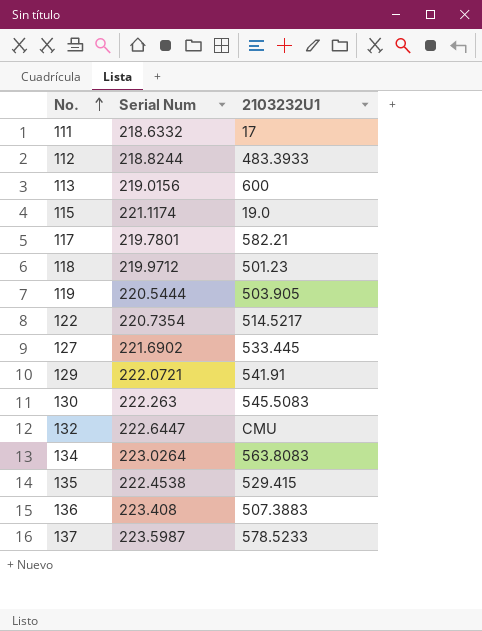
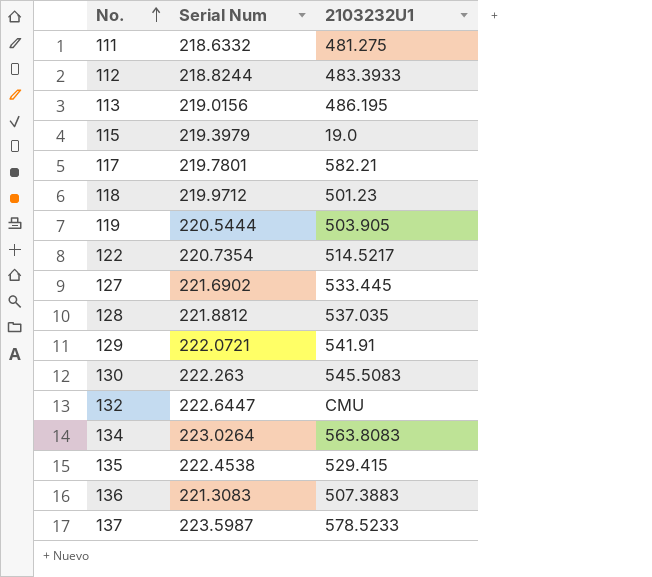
111 | 2103232U1: 17 -> 481.275
113 | 2103232U1: 600 -> 486.195
115 | Serial Num: 221.1174 -> 219.3979
row 128: none -> 221.8812 | 537.035
136 | Serial Num: 223.408 -> 221.3083

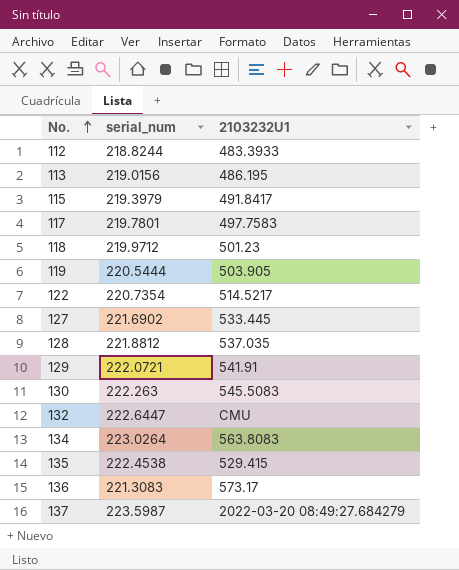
column name: Serial Num -> serial_num
row 111: 218.6332 | 481.275 -> none
115 | 2103232U1: 19.0 -> 491.8417
117 | 2103232U1: 582.21 -> 497.7583
136 | 2103232U1: 507.3883 -> 573.17
137 | 2103232U1: 578.5233 -> 2022-03-20 08:49:27.684279

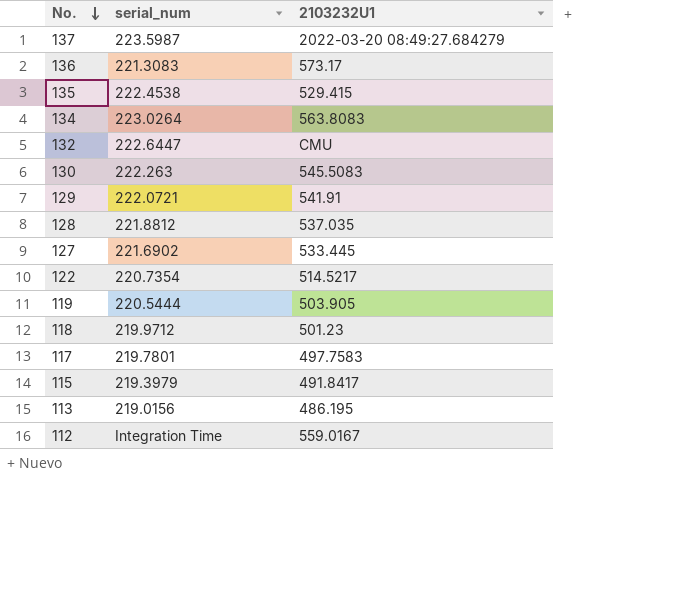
row order: No. ascending -> No. descending
112 | serial_num: 218.8244 -> Integration Time
112 | 2103232U1: 483.3933 -> 559.0167

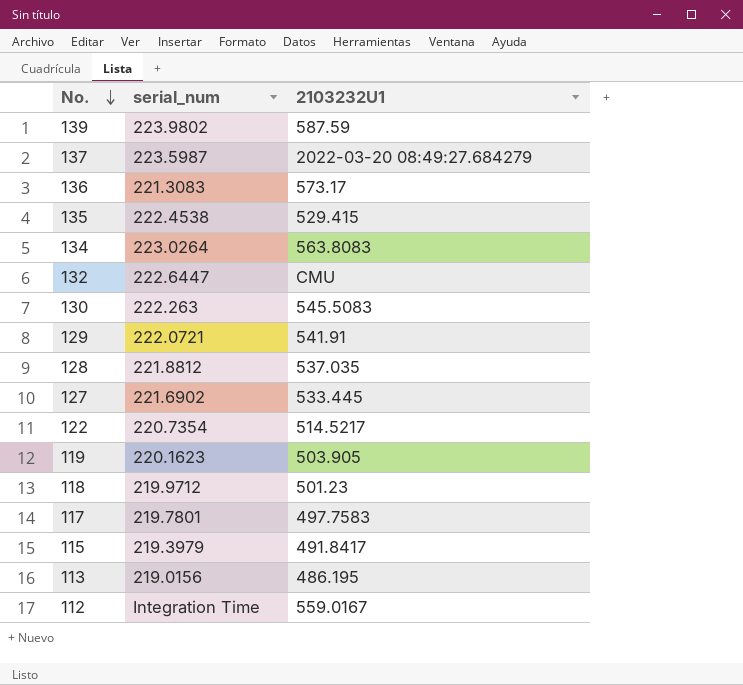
row 139: none -> 223.9802 | 587.59
119 | serial_num: 220.5444 -> 220.1623

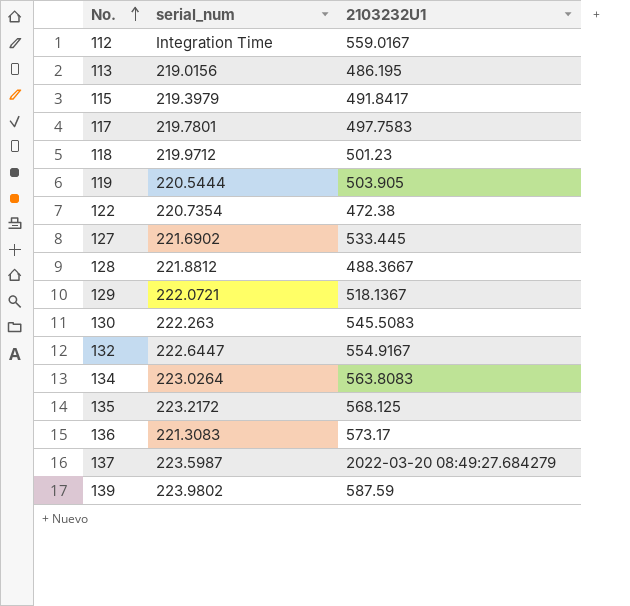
row order: No. descending -> No. ascending
119 | serial_num: 220.1623 -> 220.5444
122 | 2103232U1: 514.5217 -> 472.38
128 | 2103232U1: 537.035 -> 488.3667
129 | 2103232U1: 541.91 -> 518.1367
132 | 2103232U1: CMU -> 554.9167
135 | serial_num: 222.4538 -> 223.2172
135 | 2103232U1: 529.415 -> 568.125

